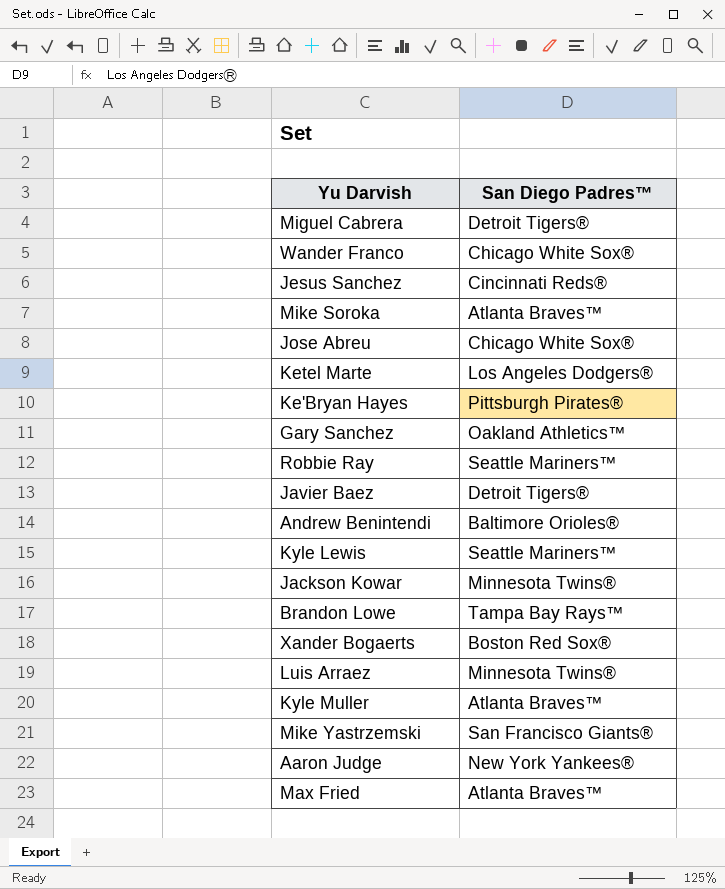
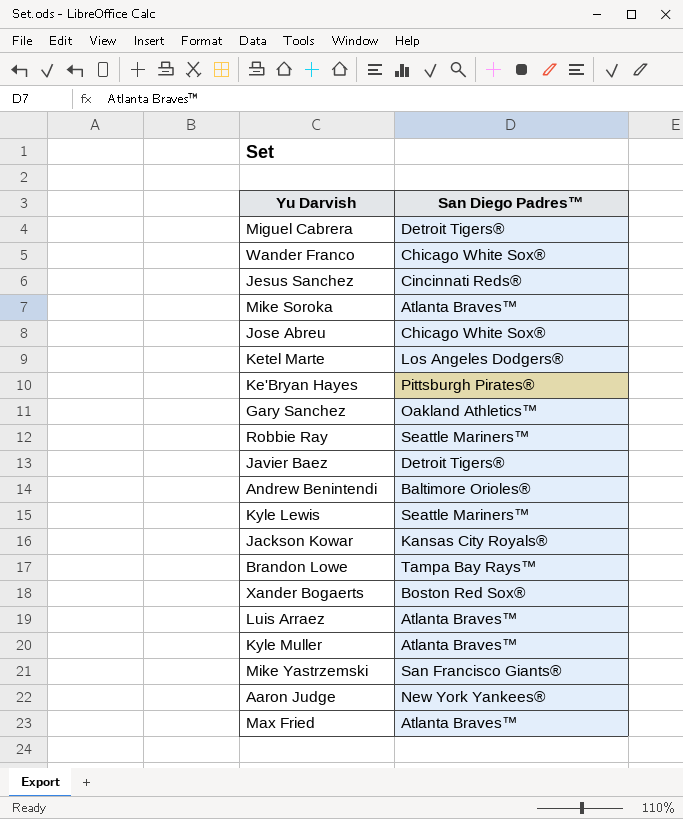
Jackson Kowar | San Diego Padres™: Minnesota Twins® -> Kansas City Royals®
Luis Arraez | San Diego Padres™: Minnesota Twins® -> Atlanta Braves™

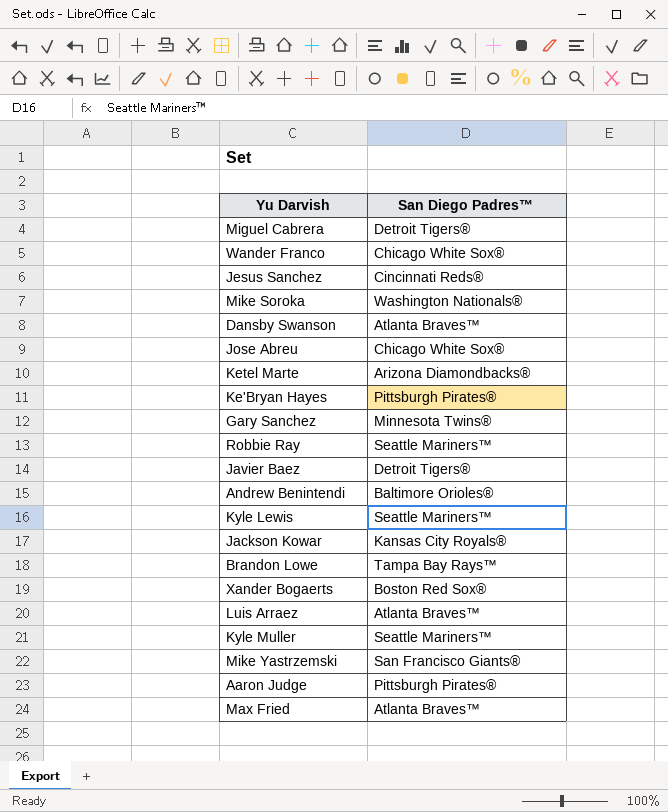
Mike Soroka | San Diego Padres™: Atlanta Braves™ -> Washington Nationals®
row Dansby Swanson: none -> Atlanta Braves™
Ketel Marte | San Diego Padres™: Los Angeles Dodgers® -> Arizona Diamondbacks®
Gary Sanchez | San Diego Padres™: Oakland Athletics™ -> Minnesota Twins®
Kyle Muller | San Diego Padres™: Atlanta Braves™ -> Seattle Mariners™
Aaron Judge | San Diego Padres™: New York Yankees® -> Pittsburgh Pirates®

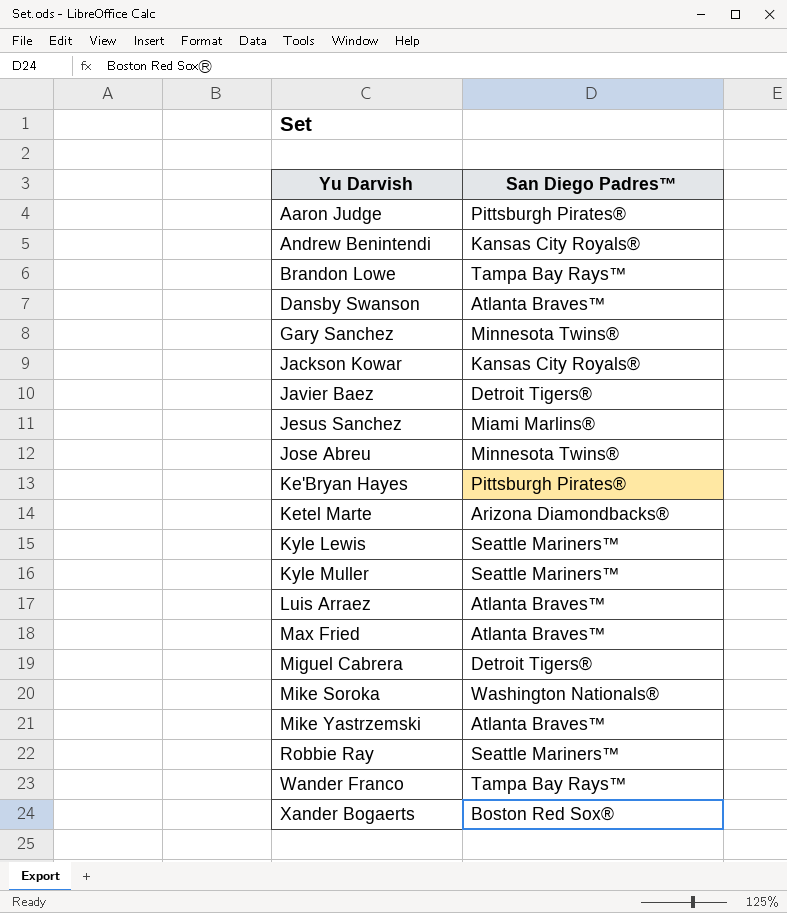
row order: none -> Yu Darvish ascending
Andrew Benintendi | San Diego Padres™: Baltimore Orioles® -> Kansas City Royals®
Jesus Sanchez | San Diego Padres™: Cincinnati Reds® -> Miami Marlins®
Jose Abreu | San Diego Padres™: Chicago White Sox® -> Minnesota Twins®
Mike Yastrzemski | San Diego Padres™: San Francisco Giants® -> Atlanta Braves™
Wander Franco | San Diego Padres™: Chicago White Sox® -> Tampa Bay Rays™

